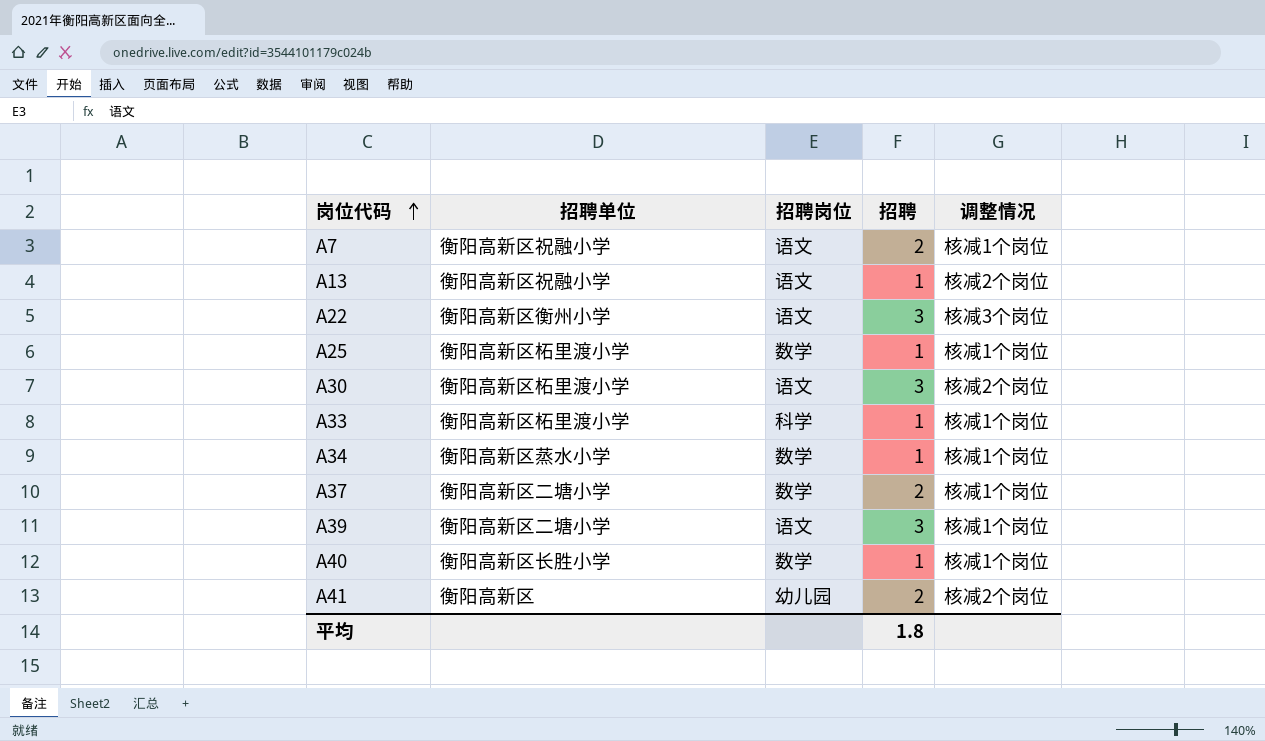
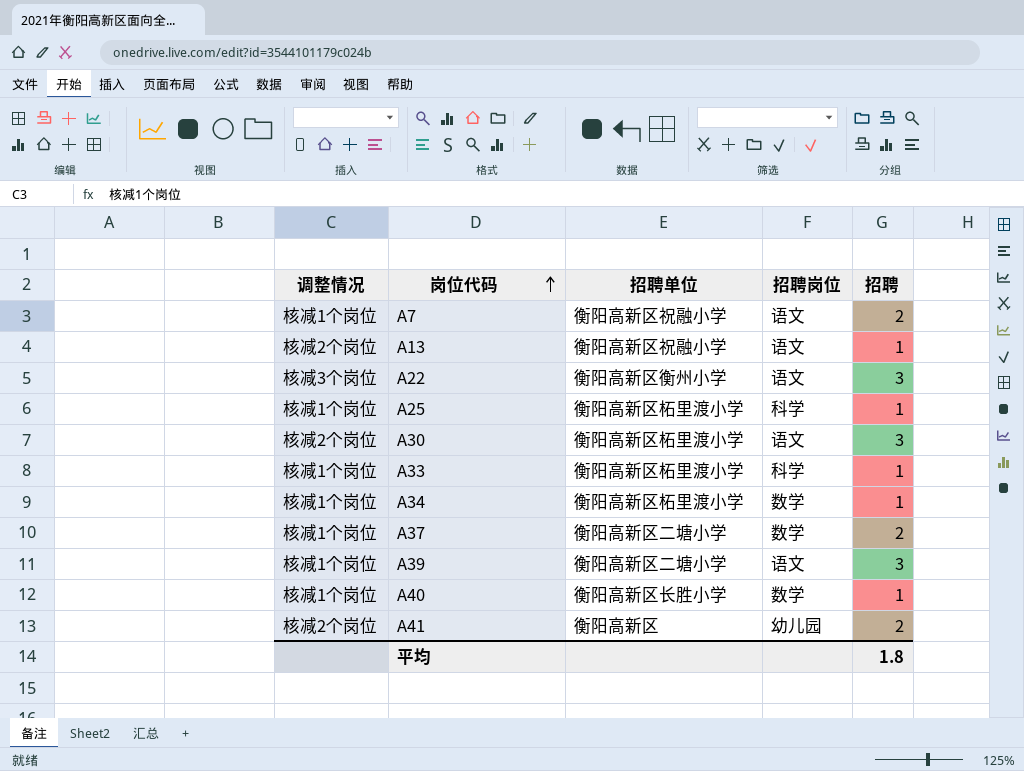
column 调整情况 | position: 5 -> 1
A25 | 招聘岗位: 数学 -> 科学
A34 | 招聘单位: 衡阳高新区蒸水小学 -> 衡阳高新区柘里渡小学

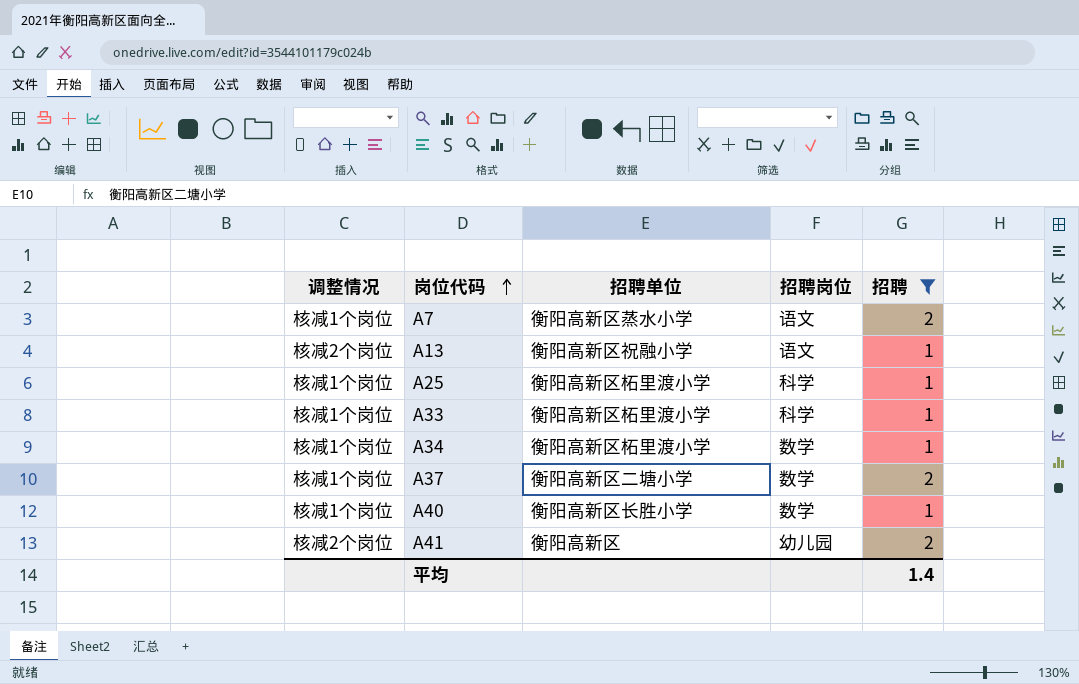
filter: none -> 招聘 != 3
A7 | 招聘单位: 衡阳高新区祝融小学 -> 衡阳高新区蒸水小学
平均 | 招聘: 1.8 -> 1.4

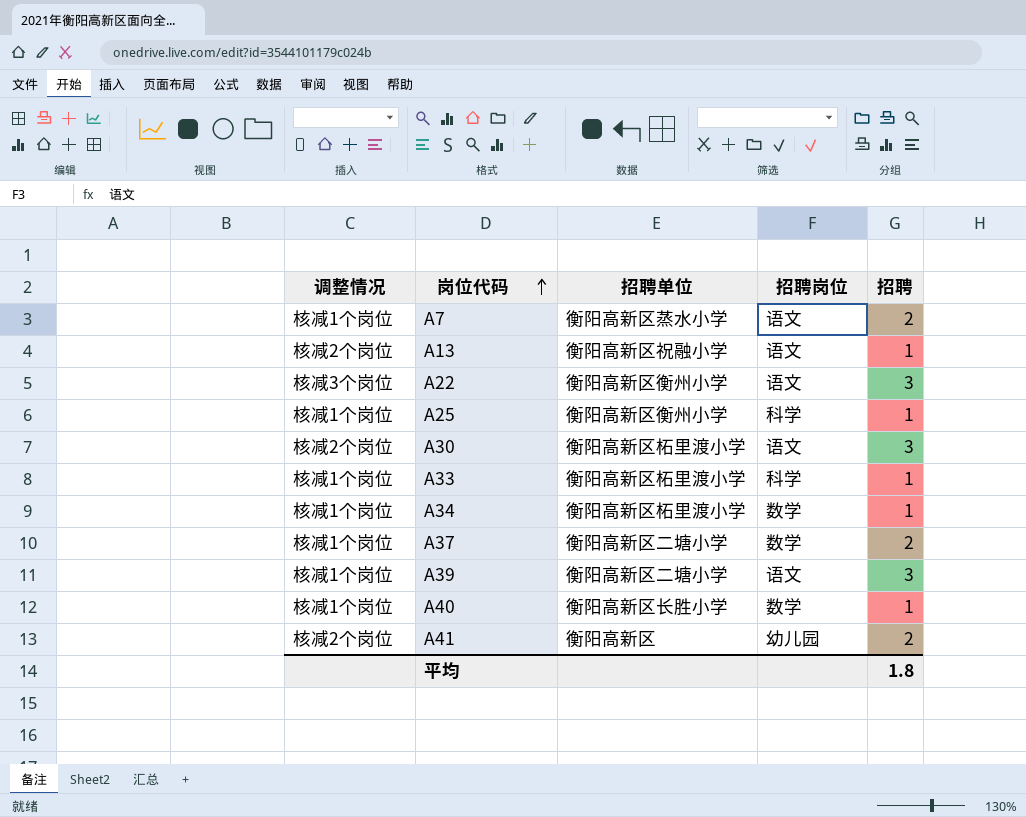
filter: 招聘 != 3 -> none
A25 | 招聘单位: 衡阳高新区柘里渡小学 -> 衡阳高新区衡州小学
平均 | 招聘: 1.4 -> 1.8

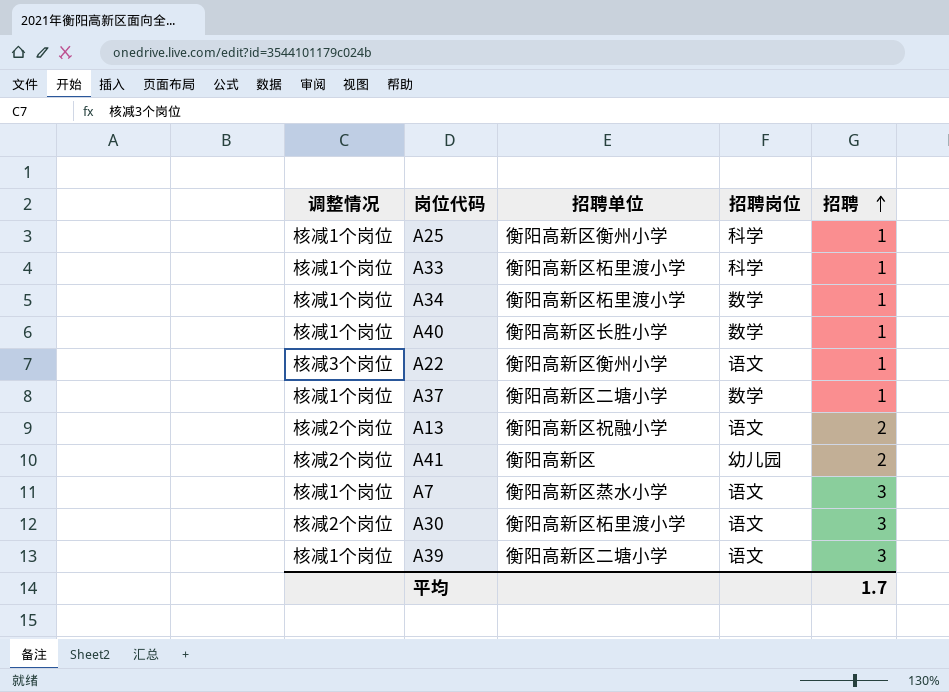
row order: 岗位代码 ascending -> 招聘 ascending
A22 | 招聘: 3 -> 1
A37 | 招聘: 2 -> 1
A13 | 招聘: 1 -> 2
A7 | 招聘: 2 -> 3
平均 | 招聘: 1.8 -> 1.7

